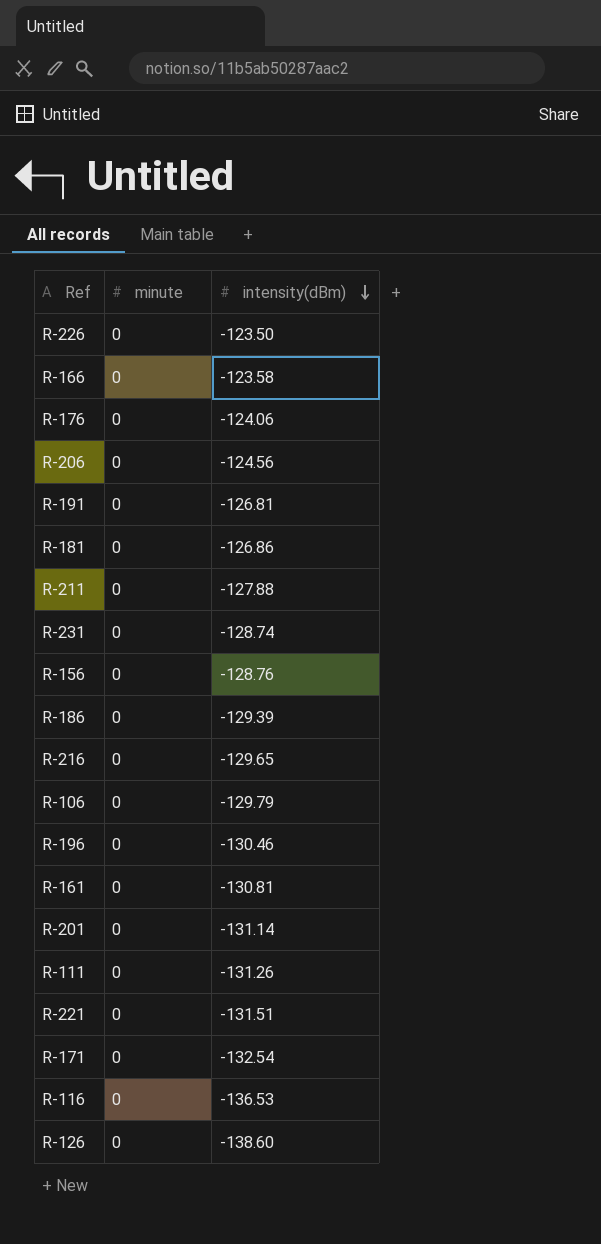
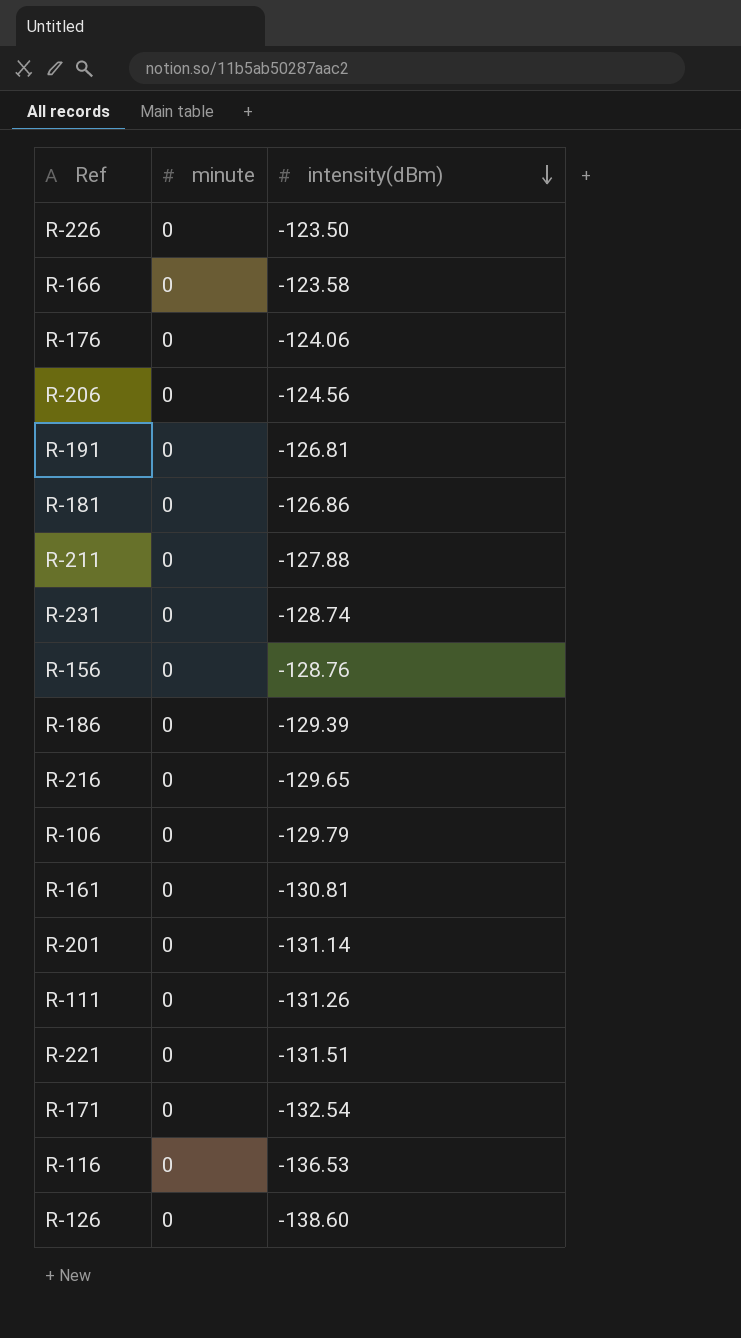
row R-196: 0 | -130.46 -> none

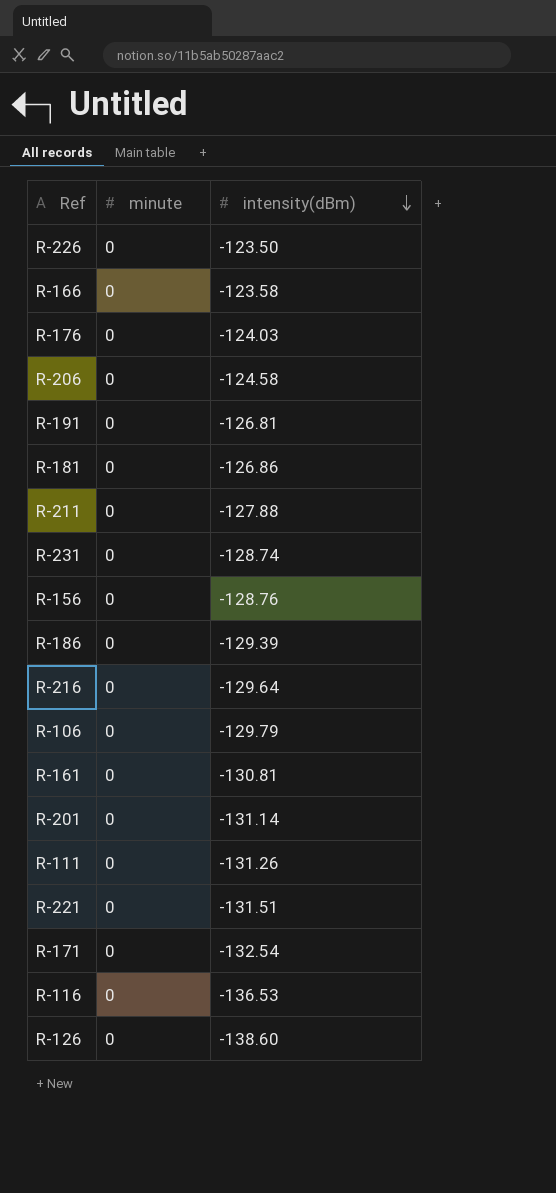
R-176 | intensity(dBm): -124.06 -> -124.03
R-206 | intensity(dBm): -124.56 -> -124.58
R-216 | intensity(dBm): -129.65 -> -129.64

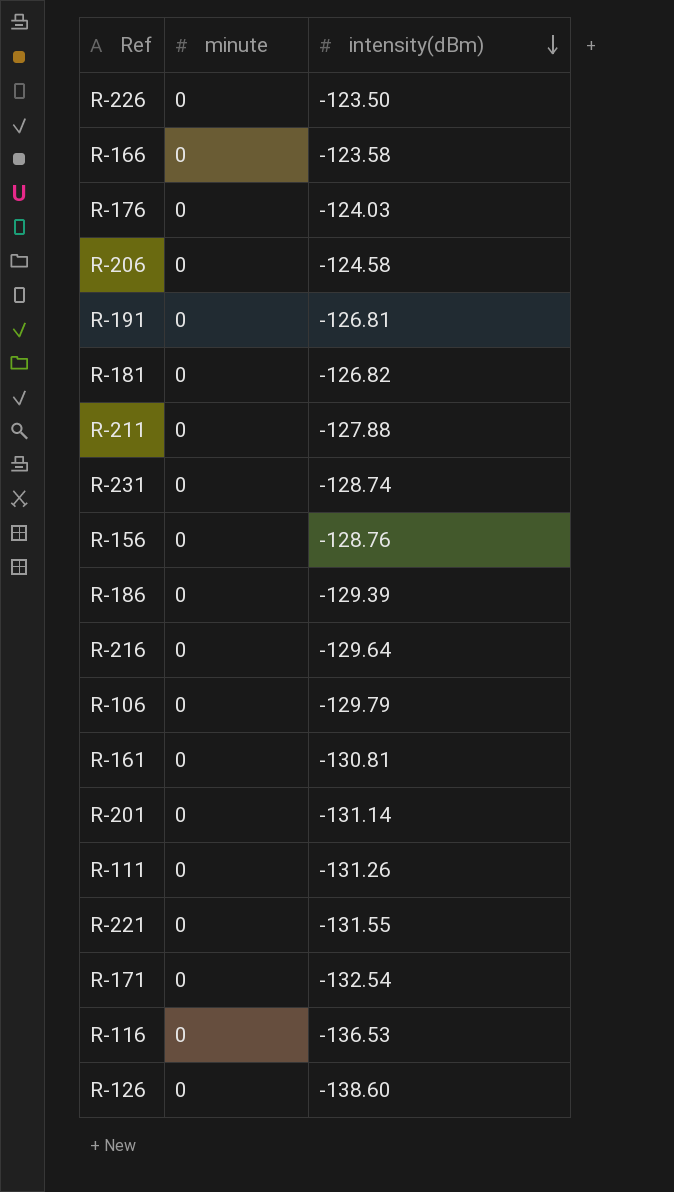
R-181 | intensity(dBm): -126.86 -> -126.82
R-221 | intensity(dBm): -131.51 -> -131.55

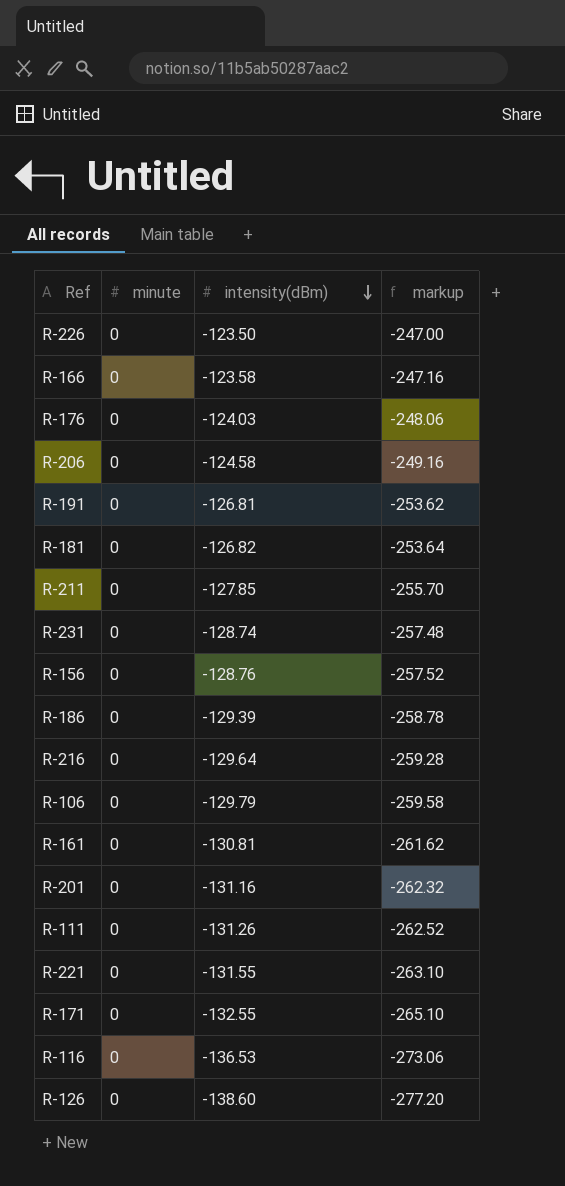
column markup | formula: none -> [intensity(dBm)] * 2
R-211 | intensity(dBm): -127.88 -> -127.85
R-201 | intensity(dBm): -131.14 -> -131.16
R-171 | intensity(dBm): -132.54 -> -132.55

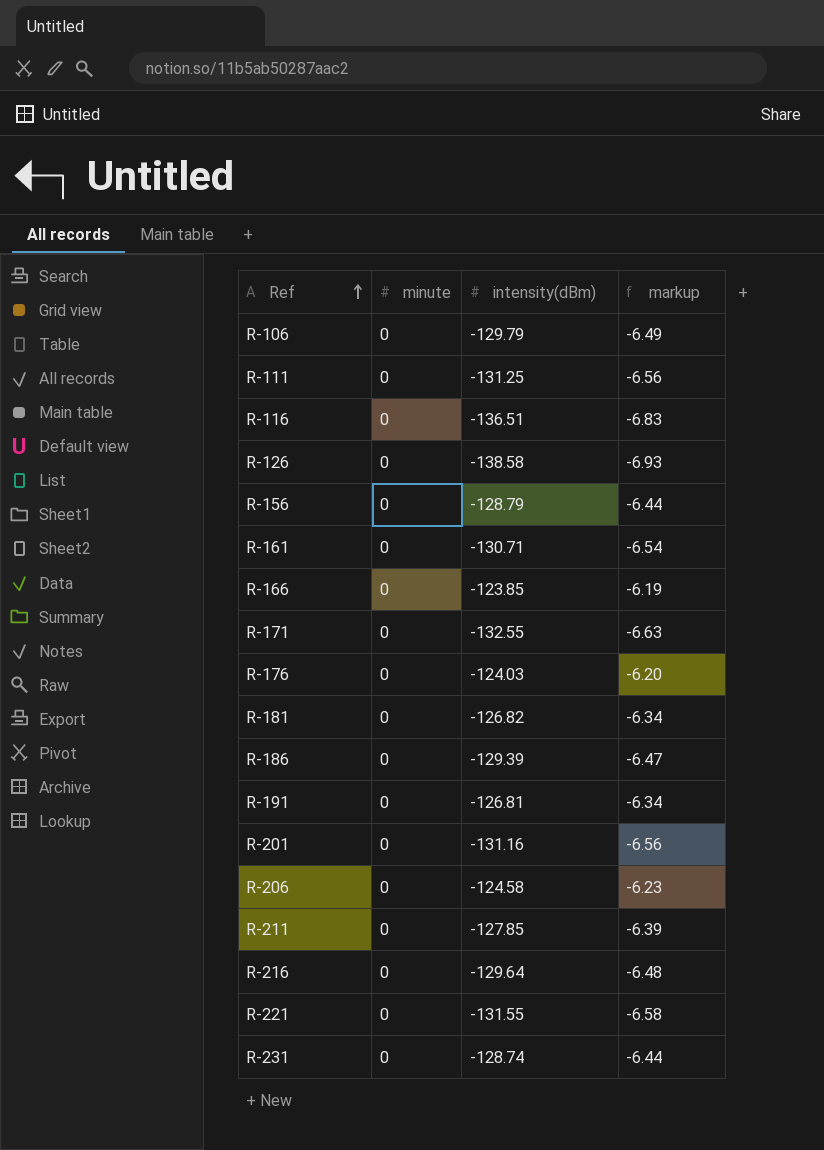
row order: intensity(dBm) descending -> Ref ascending
column markup | formula: [intensity(dBm)] * 2 -> [intensity(dBm)] * 0.05
row R-226: 0 | -123.50 | -247.00 -> none
R-111 | intensity(dBm): -131.26 -> -131.25
R-116 | intensity(dBm): -136.53 -> -136.51
R-126 | intensity(dBm): -138.60 -> -138.58
R-156 | intensity(dBm): -128.76 -> -128.79
R-161 | intensity(dBm): -130.81 -> -130.71
R-166 | intensity(dBm): -123.58 -> -123.85

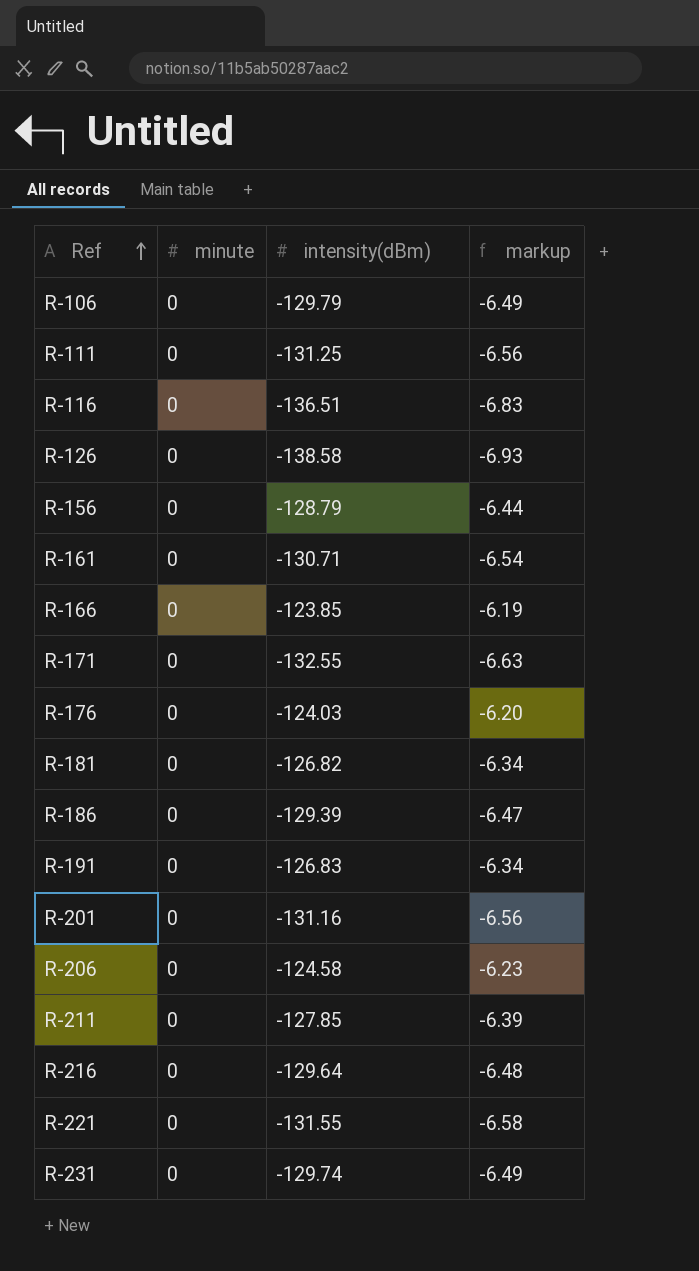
R-191 | intensity(dBm): -126.81 -> -126.83
R-231 | intensity(dBm): -128.74 -> -129.74
R-231 | markup: -6.44 -> -6.49

